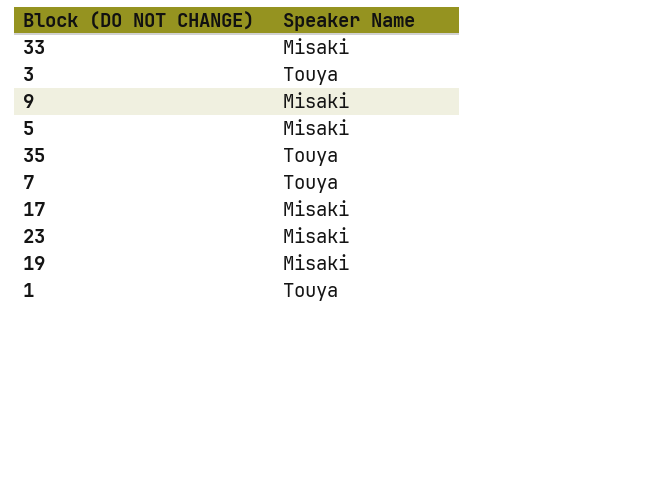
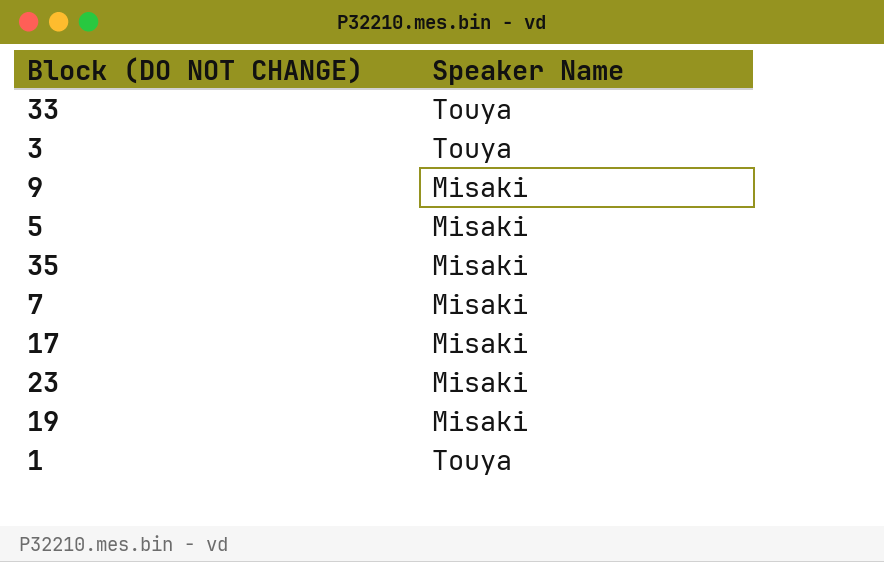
33 | Speaker Name: Misaki -> Touya
35 | Speaker Name: Touya -> Misaki
7 | Speaker Name: Touya -> Misaki

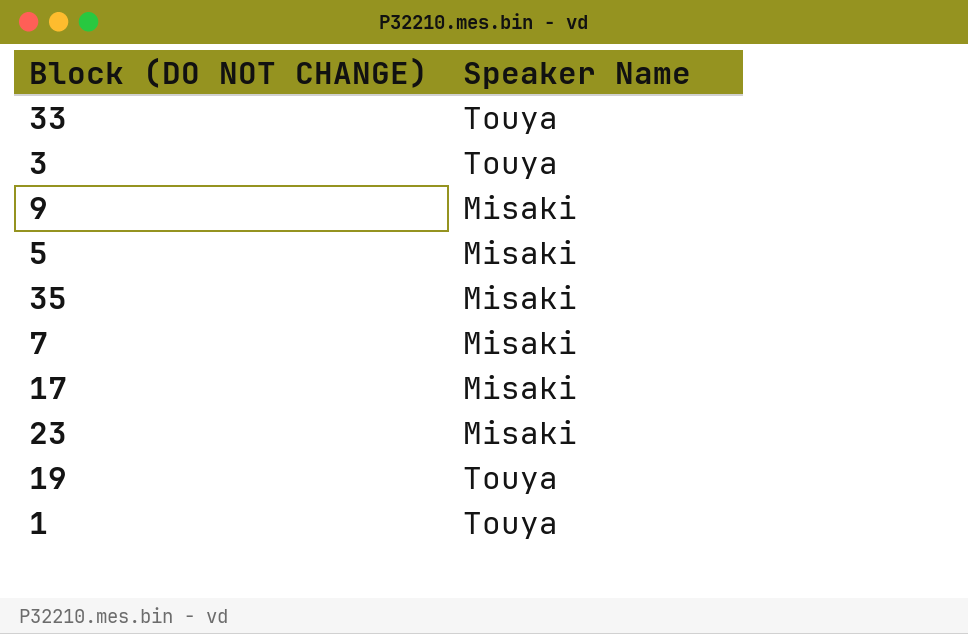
19 | Speaker Name: Misaki -> Touya

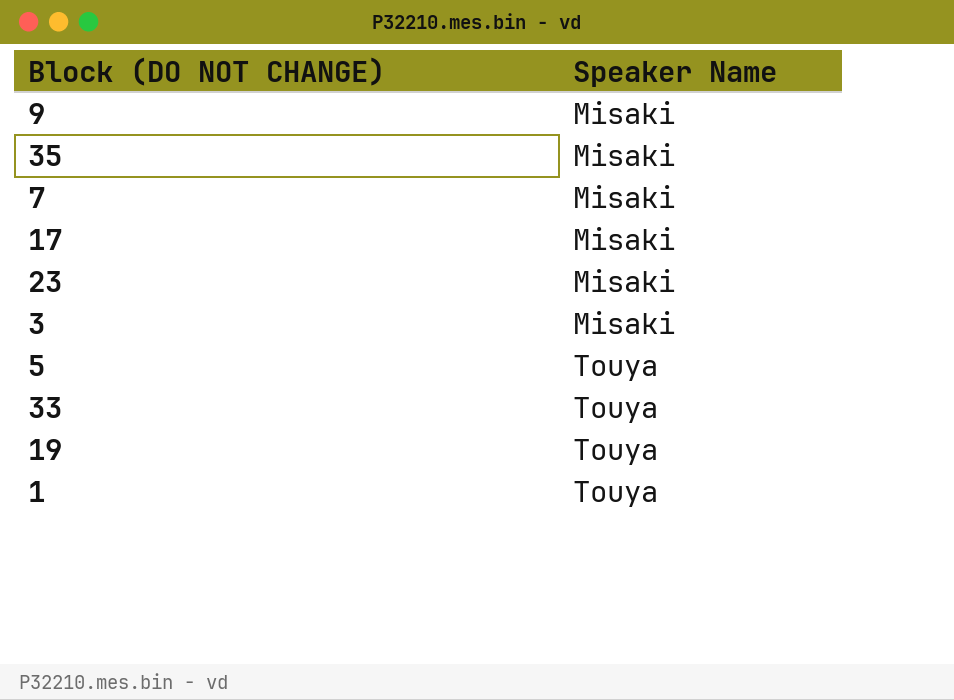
row order: none -> Speaker Name ascending
3 | Speaker Name: Touya -> Misaki
5 | Speaker Name: Misaki -> Touya

